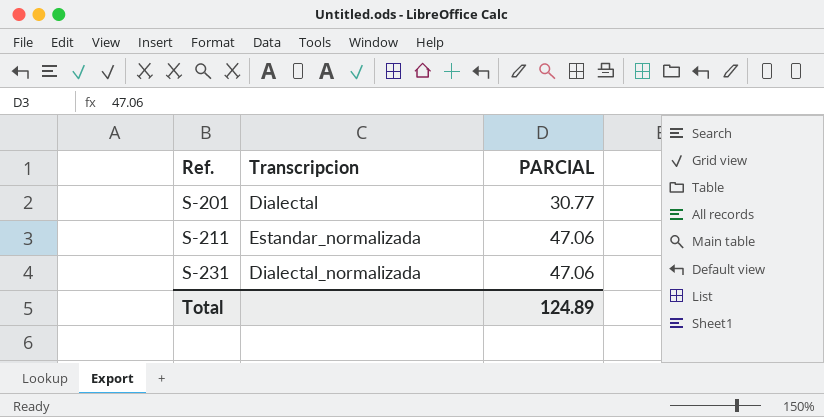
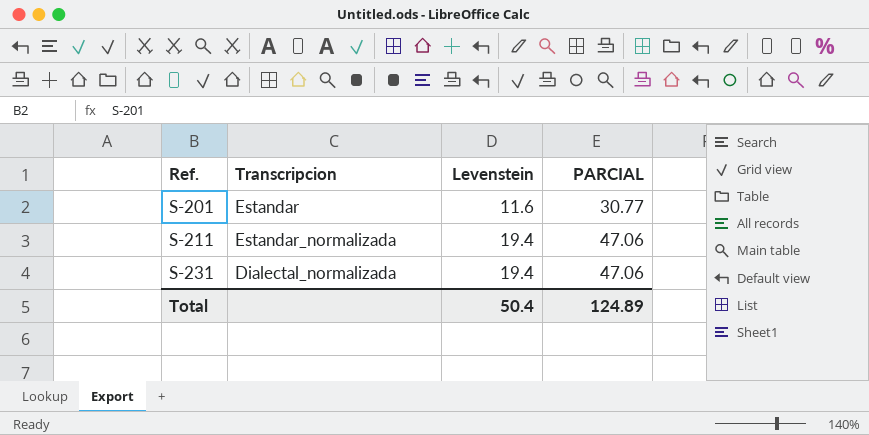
column Levenstein | position: none -> 3
S-201 | Transcripcion: Dialectal -> Estandar

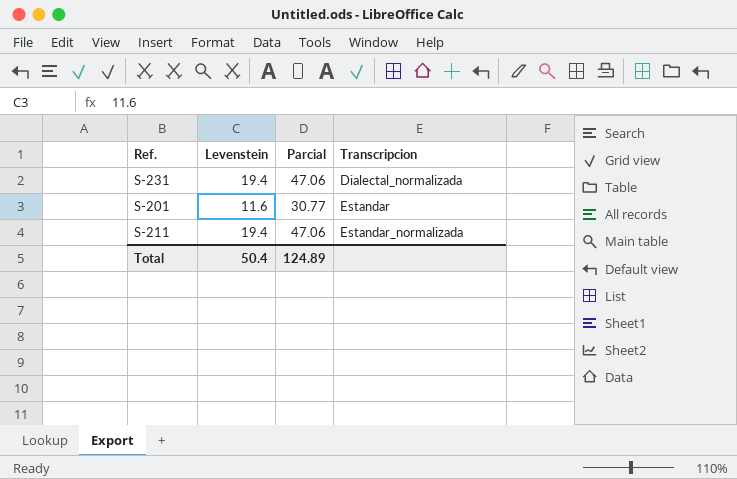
row order: Ref. ascending -> Transcripcion ascending
column name: PARCIAL -> Parcial
column Transcripcion | position: 2 -> 4

